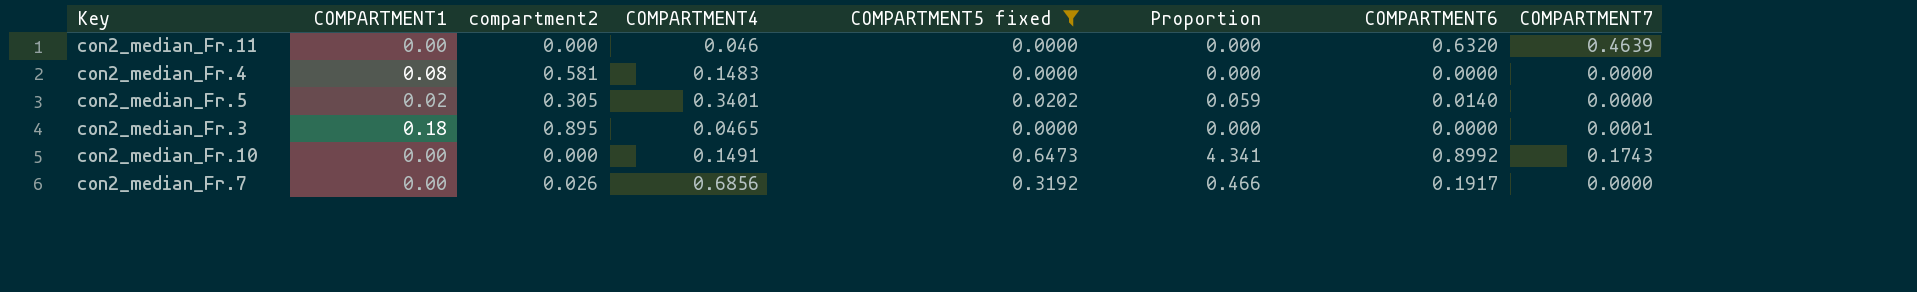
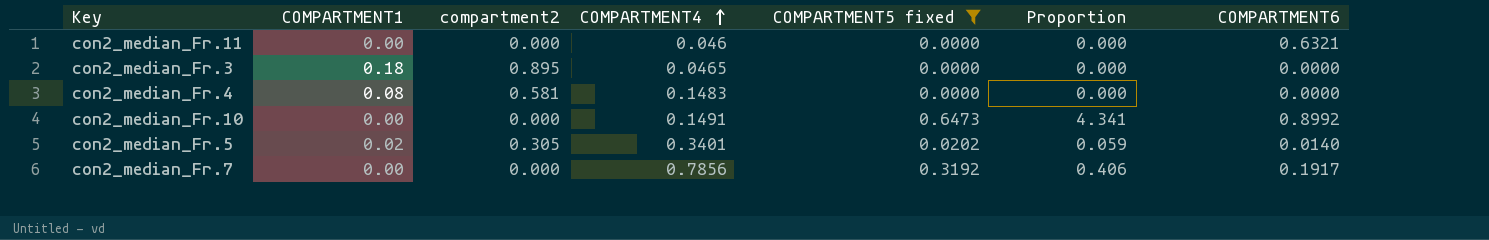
row order: none -> COMPARTMENT4 ascending
column COMPARTMENT7 | position: 8 -> none
con2_median_Fr.11 | COMPARTMENT6: 0.6320 -> 0.6321
con2_median_Fr.7 | compartment2: 0.026 -> 0.000
con2_median_Fr.7 | COMPARTMENT4: 0.6856 -> 0.7856
con2_median_Fr.7 | Proportion: 0.466 -> 0.406

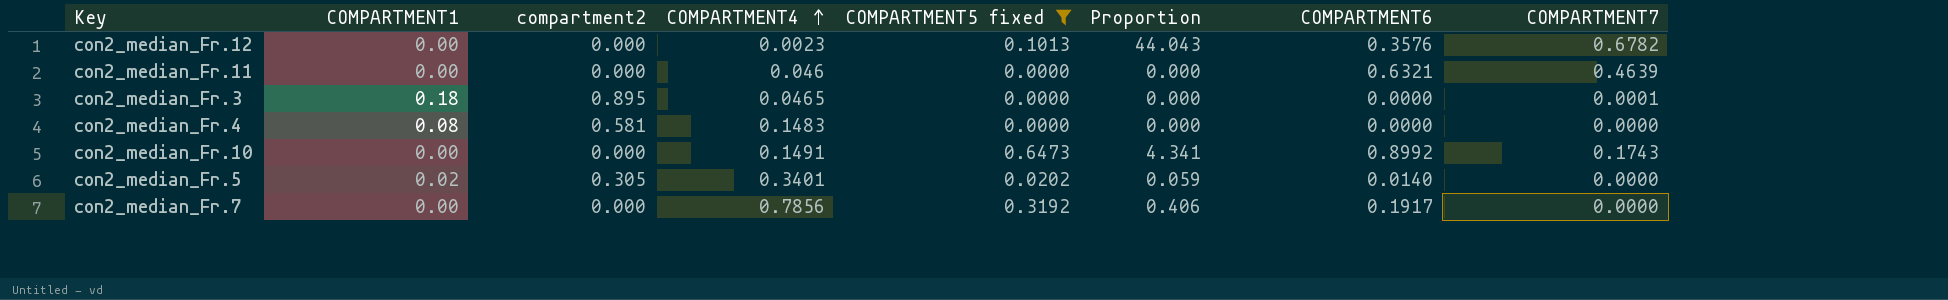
column COMPARTMENT7 | position: none -> 8
row con2_median_Fr.12: none -> 0.00 | 0.000 | 0.0023 | 0.1013 | 44.043 | 0.3576 | 0.6782

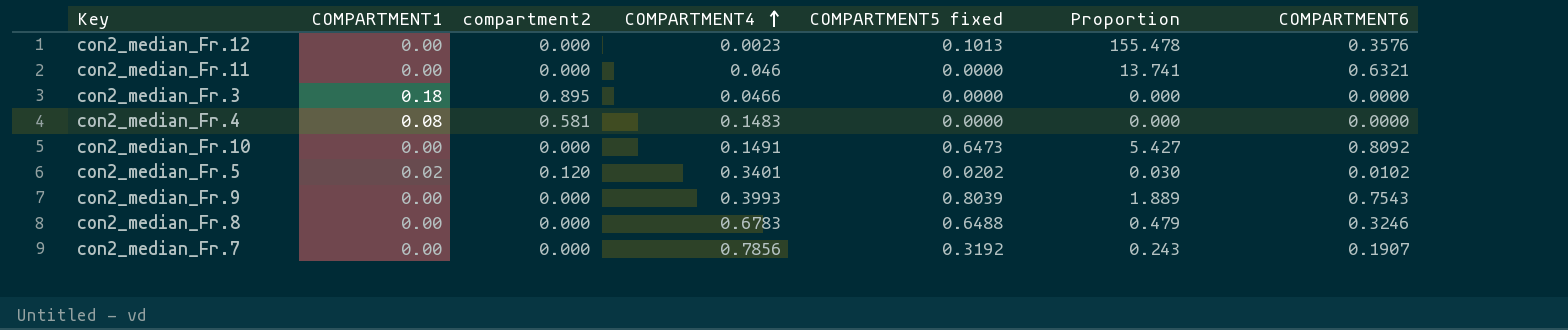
filter: COMPARTMENT5 fixed <= 0.6473 -> none
column COMPARTMENT7 | position: 8 -> none
column Proportion | formula: [COMPARTMENT5 fixed] / [COMPARTMENT4] -> [COMPARTMENT6] / [COMPARTMENT4]
con2_median_Fr.3 | COMPARTMENT4: 0.0465 -> 0.0466
con2_median_Fr.10 | COMPARTMENT6: 0.8992 -> 0.8092
con2_median_Fr.5 | compartment2: 0.305 -> 0.120
con2_median_Fr.5 | COMPARTMENT6: 0.0140 -> 0.0102
con2_median_Fr.7 | COMPARTMENT6: 0.1917 -> 0.1907

